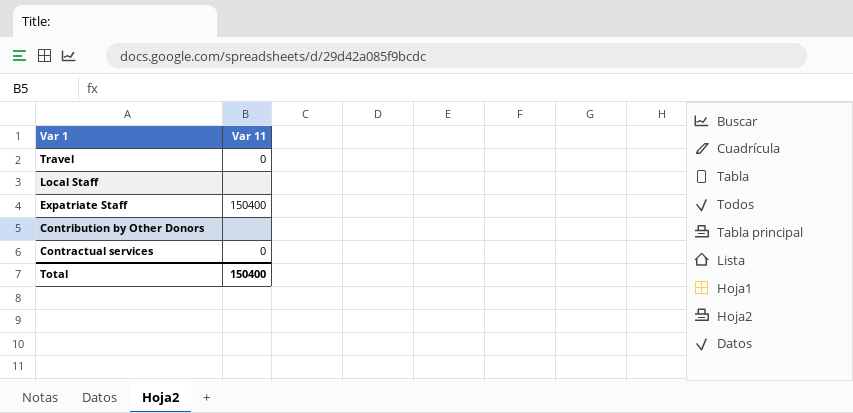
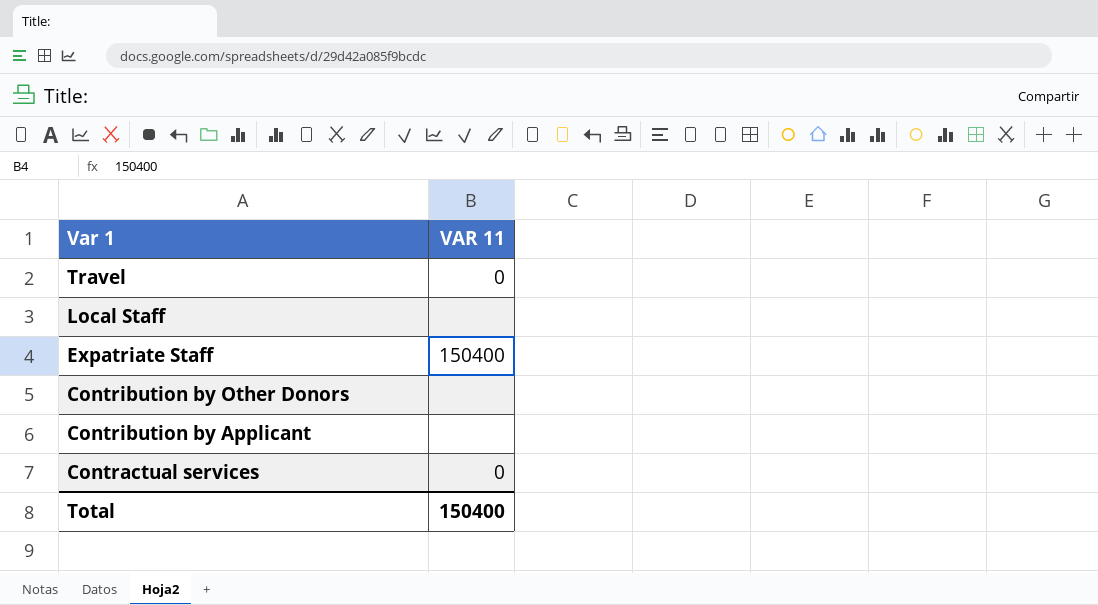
column name: Var 11 -> VAR 11
row Contribution by Applicant: none -> none

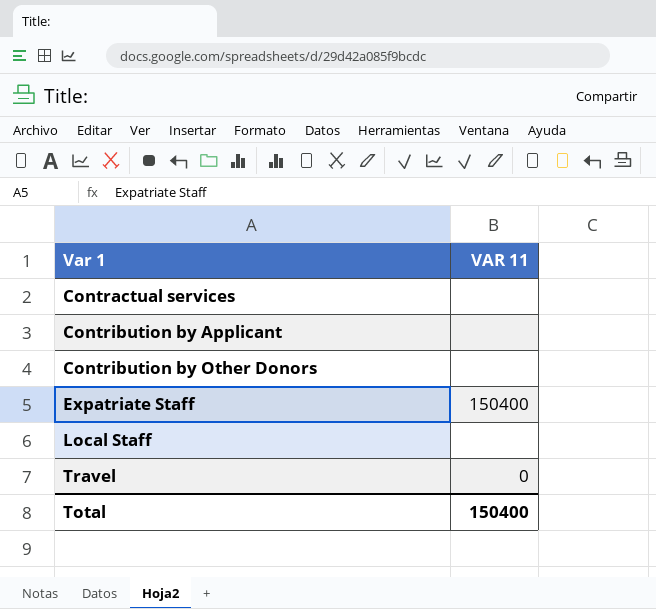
row order: Var 1 descending -> Var 1 ascending
Contractual services | VAR 11: 0 -> none

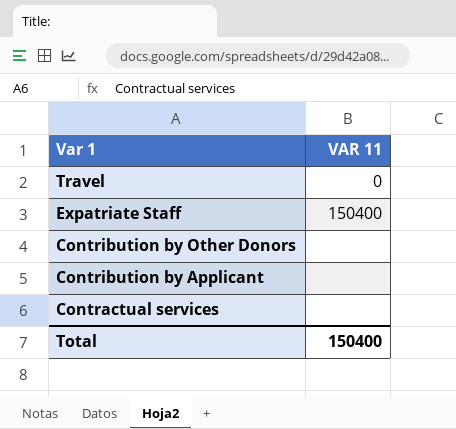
row order: Var 1 ascending -> Var 1 descending
row Local Staff: none -> none

